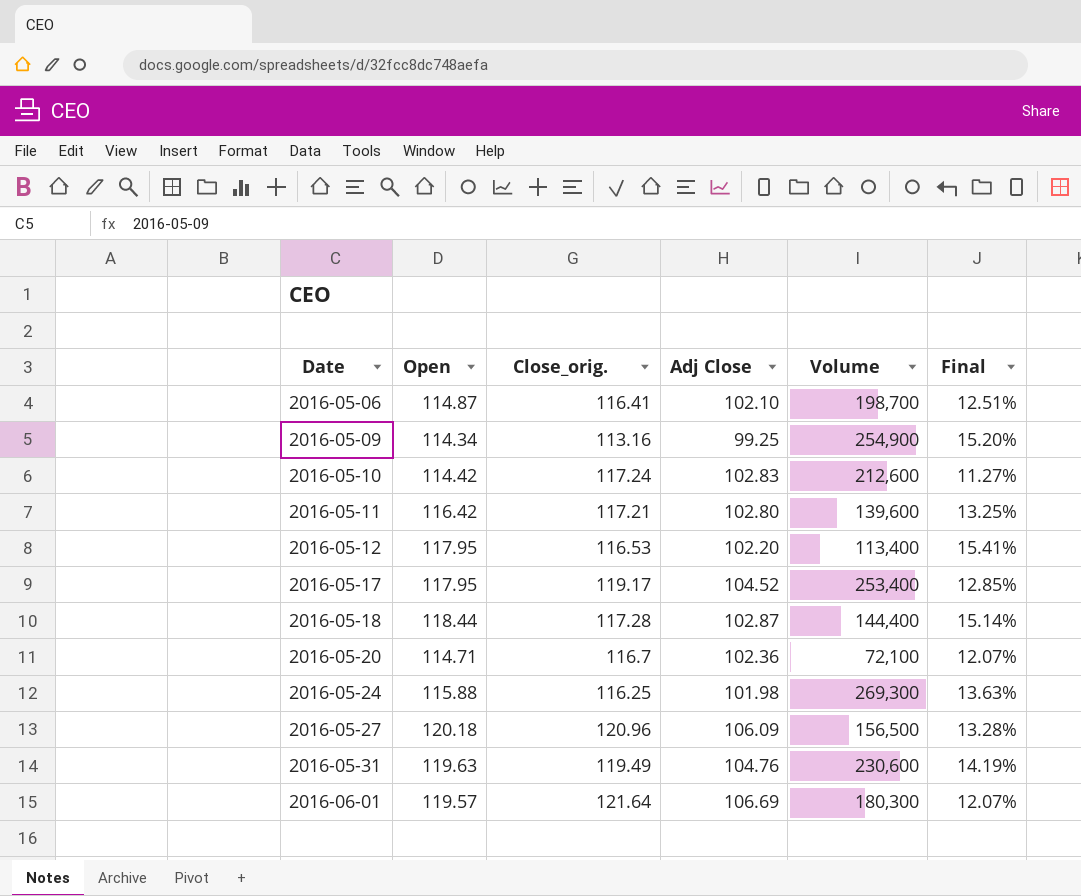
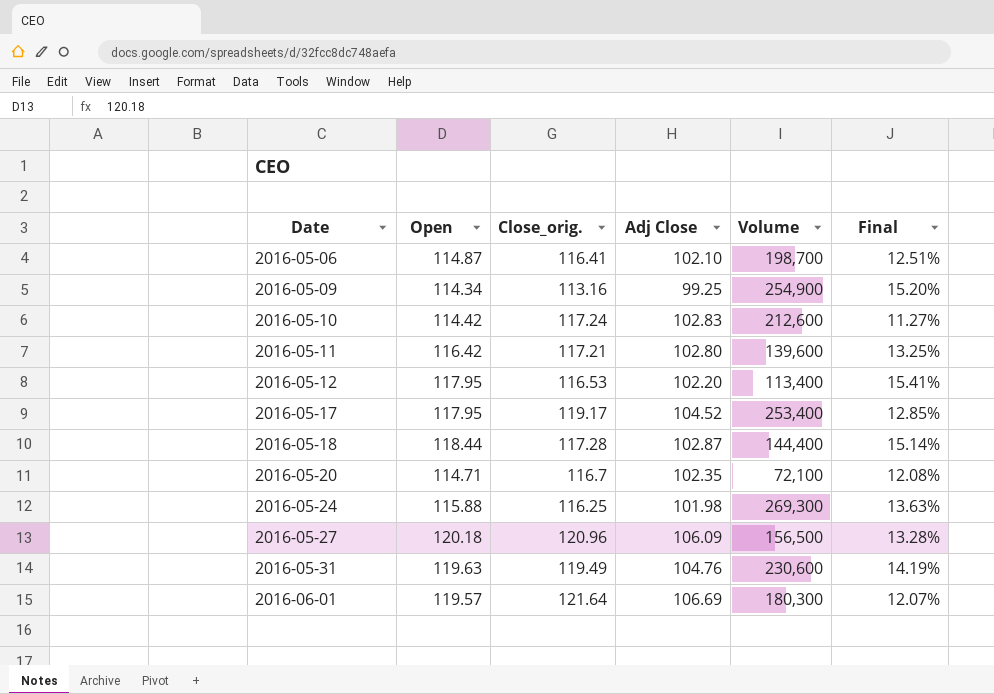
2016-05-20 | Adj Close: 102.36 -> 102.35
2016-05-20 | Final: 12.07% -> 12.08%

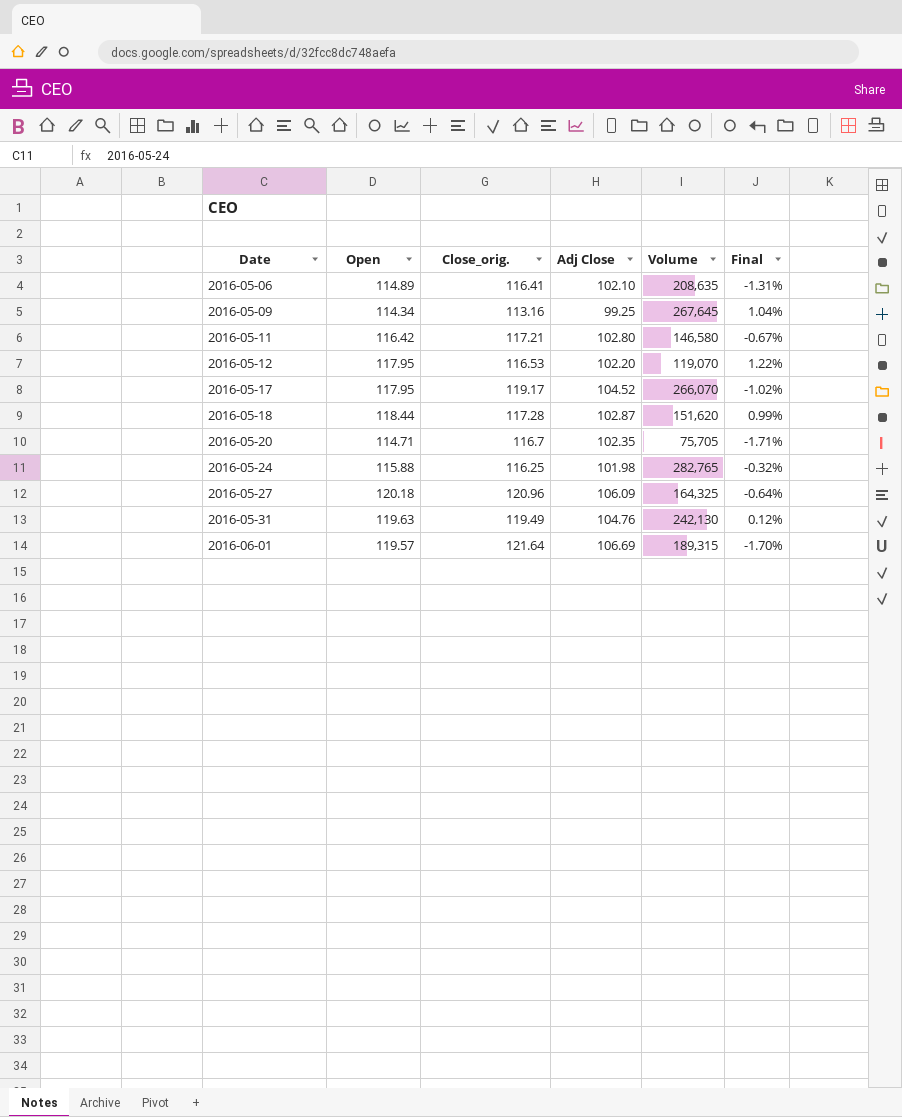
column Final | formula: ([Open] - [Adj Close]) / [Adj Close] -> ([Open] - [Close_orig.]) / [Close_orig.]
row 2016-05-10: 114.42 | 117.24 | 102.83 | 212,600 | 11.27% -> none
2016-05-06 | Open: 114.87 -> 114.89
2016-05-06 | Volume: 198,700 -> 208,635
2016-05-09 | Volume: 254,900 -> 267,645
2016-05-11 | Volume: 139,600 -> 146,580
2016-05-12 | Volume: 113,400 -> 119,070
2016-05-17 | Volume: 253,400 -> 266,070
2016-05-18 | Volume: 144,400 -> 151,620
2016-05-20 | Volume: 72,100 -> 75,705
2016-05-24 | Volume: 269,300 -> 282,765
2016-05-27 | Volume: 156,500 -> 164,325
2016-05-31 | Volume: 230,600 -> 242,130
2016-06-01 | Volume: 180,300 -> 189,315

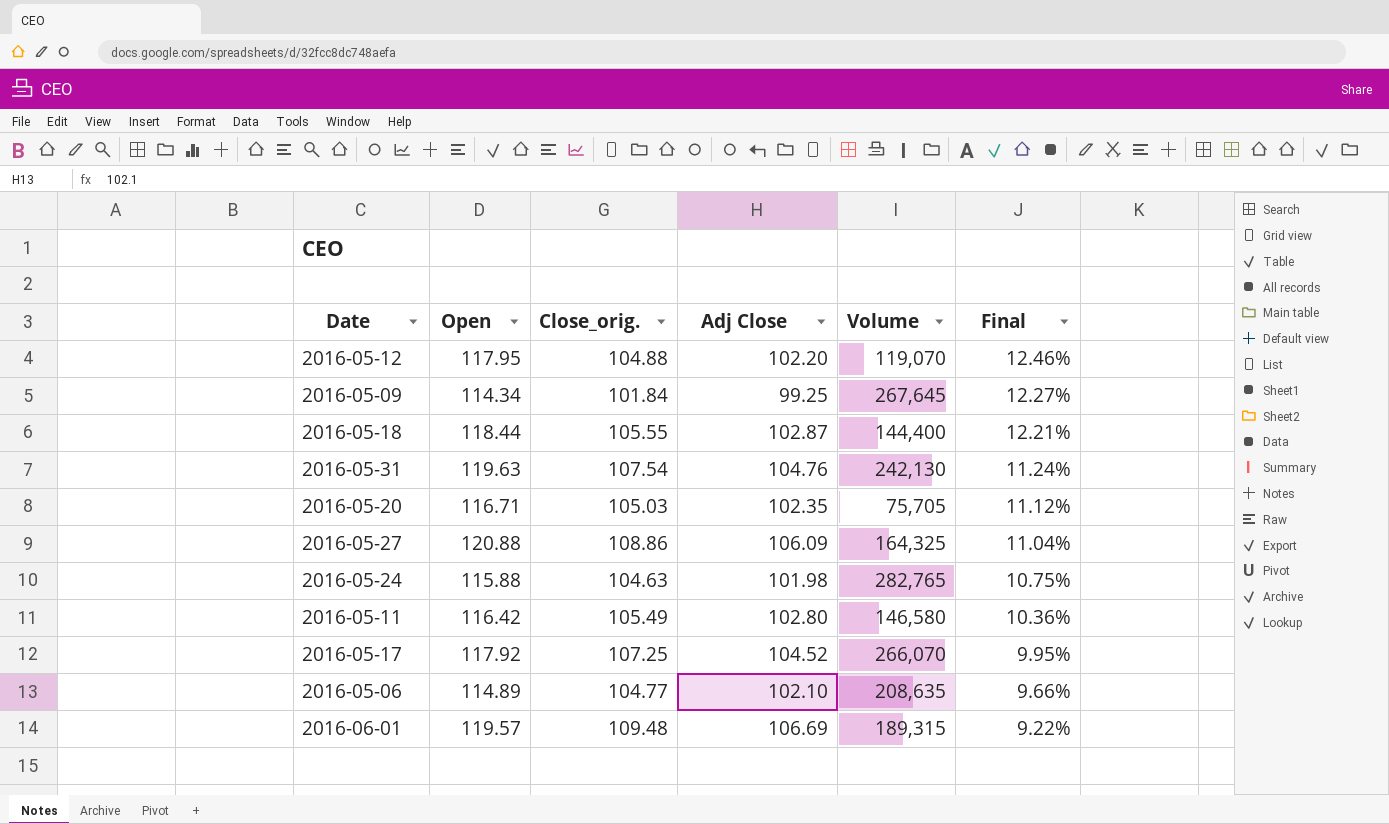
row order: Date ascending -> Final descending
2016-05-12 | Close_orig.: 116.53 -> 104.88
2016-05-12 | Final: 1.22% -> 12.46%
2016-05-09 | Close_orig.: 113.16 -> 101.84
2016-05-09 | Final: 1.04% -> 12.27%
2016-05-18 | Close_orig.: 117.28 -> 105.55
2016-05-18 | Volume: 151,620 -> 144,400
2016-05-18 | Final: 0.99% -> 12.21%
2016-05-31 | Close_orig.: 119.49 -> 107.54
2016-05-31 | Final: 0.12% -> 11.24%
2016-05-20 | Open: 114.71 -> 116.71
2016-05-20 | Close_orig.: 116.7 -> 105.03
2016-05-20 | Final: -1.71% -> 11.12%
2016-05-27 | Open: 120.18 -> 120.88
2016-05-27 | Close_orig.: 120.96 -> 108.86
2016-05-27 | Final: -0.64% -> 11.04%
2016-05-24 | Close_orig.: 116.25 -> 104.63
2016-05-24 | Final: -0.32% -> 10.75%
2016-05-11 | Close_orig.: 117.21 -> 105.49
2016-05-11 | Final: -0.67% -> 10.36%
2016-05-17 | Open: 117.95 -> 117.92
2016-05-17 | Close_orig.: 119.17 -> 107.25
2016-05-17 | Final: -1.02% -> 9.95%
2016-05-06 | Close_orig.: 116.41 -> 104.77
2016-05-06 | Final: -1.31% -> 9.66%
2016-06-01 | Close_orig.: 121.64 -> 109.48
2016-06-01 | Final: -1.70% -> 9.22%

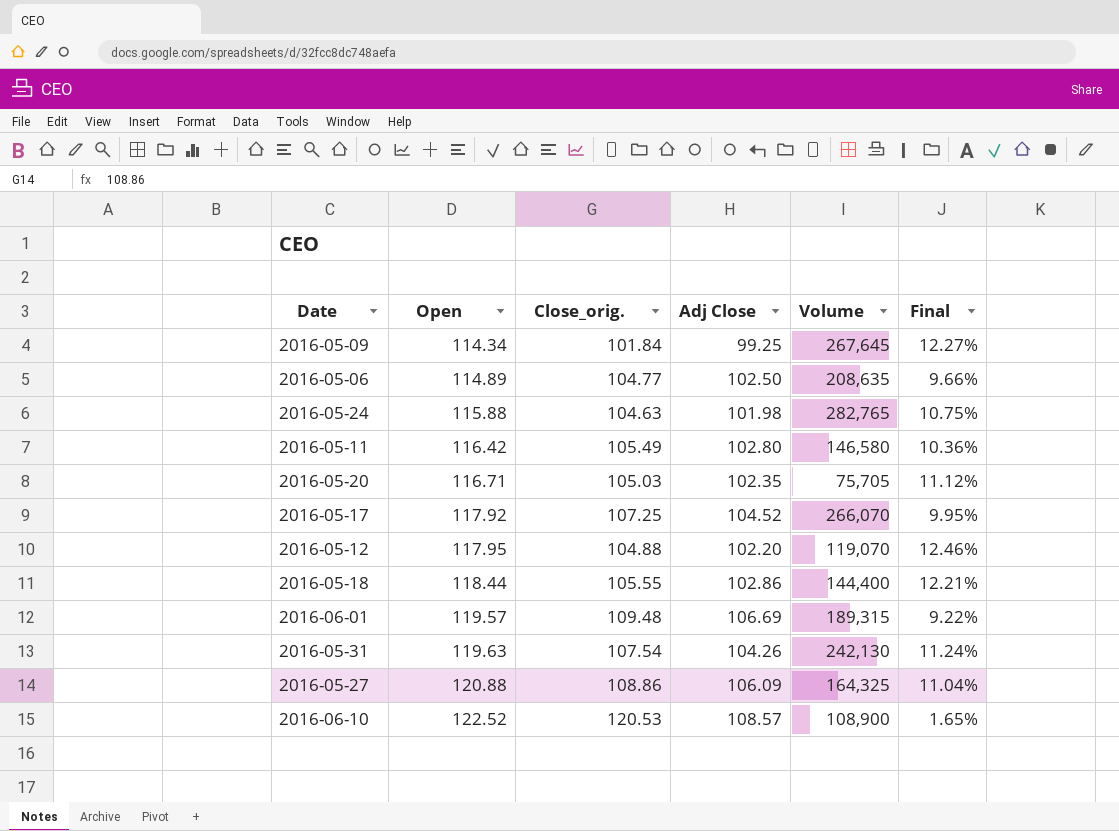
row order: Final descending -> Open ascending
2016-05-06 | Adj Close: 102.10 -> 102.50
2016-05-18 | Adj Close: 102.87 -> 102.86
2016-05-31 | Adj Close: 104.76 -> 104.26
row 2016-06-10: none -> 122.52 | 120.53 | 108.57 | 108,900 | 1.65%

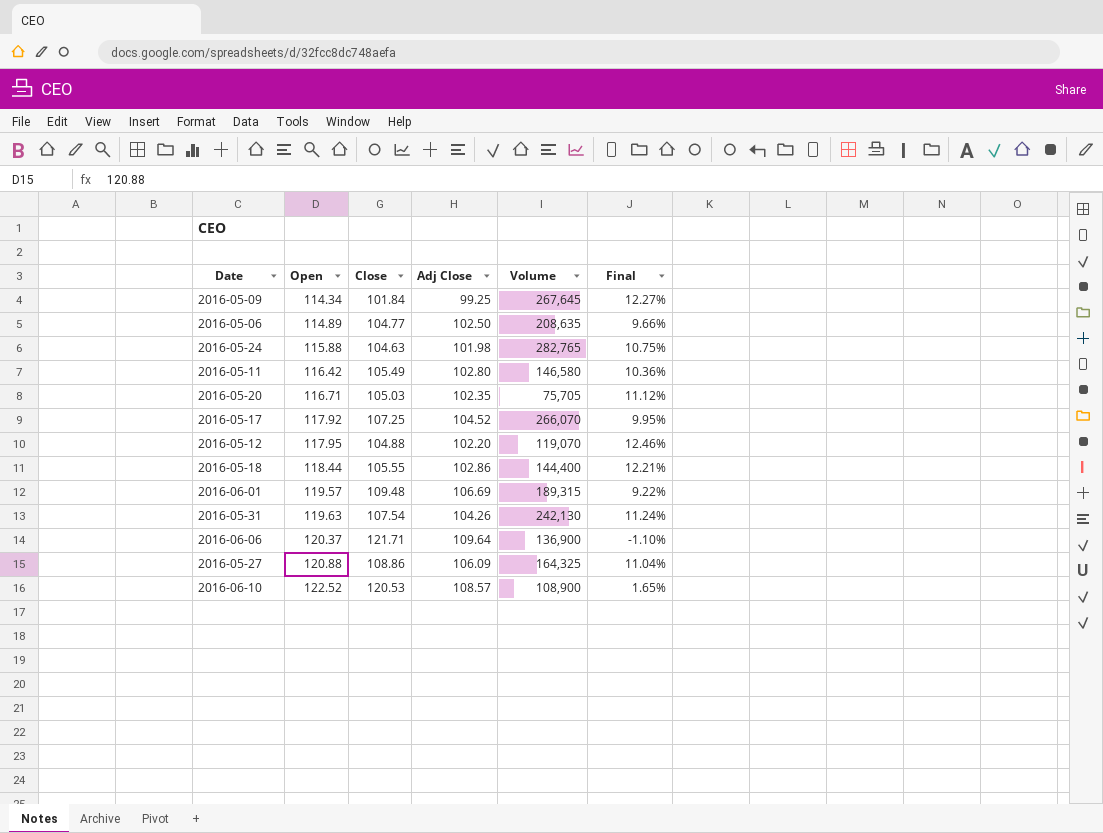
column name: Close_orig. -> Close
row 2016-06-06: none -> 120.37 | 121.71 | 109.64 | 136,900 | -1.10%

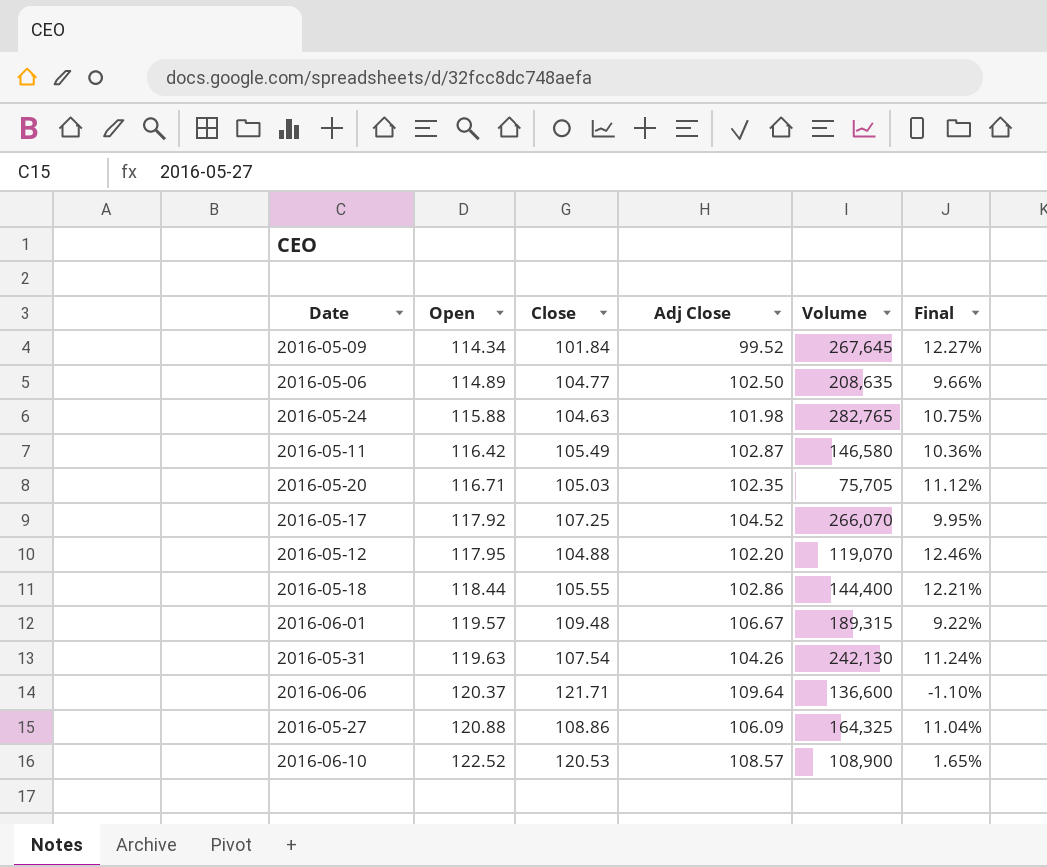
2016-05-09 | Adj Close: 99.25 -> 99.52
2016-05-11 | Adj Close: 102.80 -> 102.87
2016-06-01 | Adj Close: 106.69 -> 106.67
2016-06-06 | Volume: 136,900 -> 136,600

